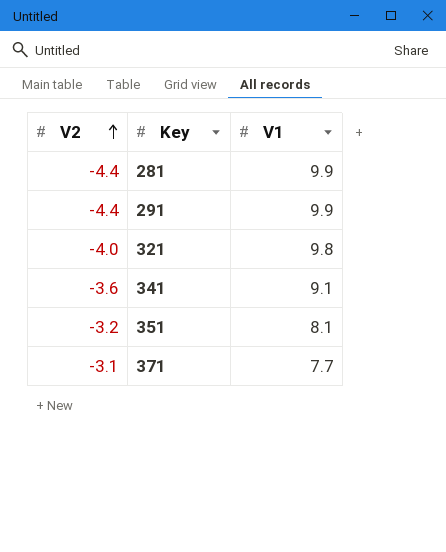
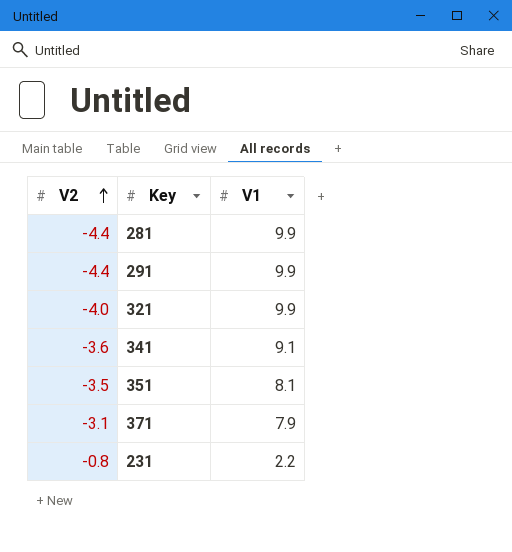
321 | V1: 9.8 -> 9.9
351 | V2: -3.2 -> -3.5
371 | V1: 7.7 -> 7.9
row 231: none -> -0.8 | 2.2

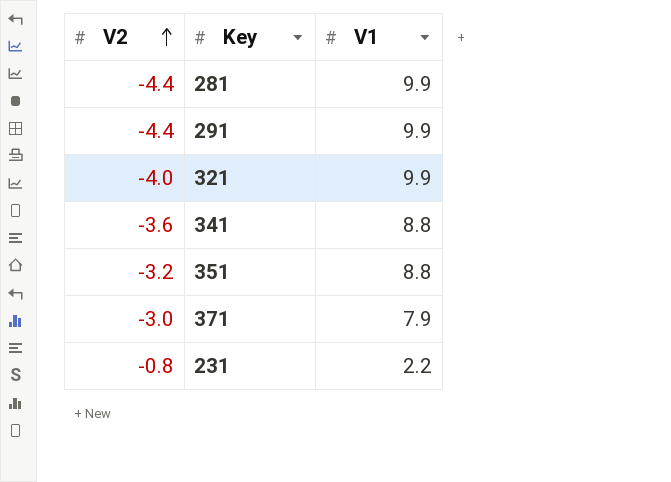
341 | V1: 9.1 -> 8.8
351 | V2: -3.5 -> -3.2
351 | V1: 8.1 -> 8.8
371 | V2: -3.1 -> -3.0

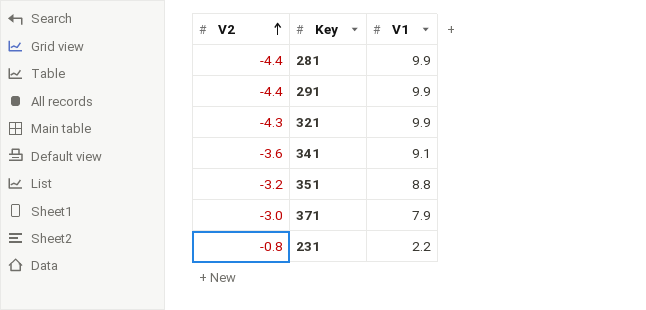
321 | V2: -4.0 -> -4.3
341 | V1: 8.8 -> 9.1

